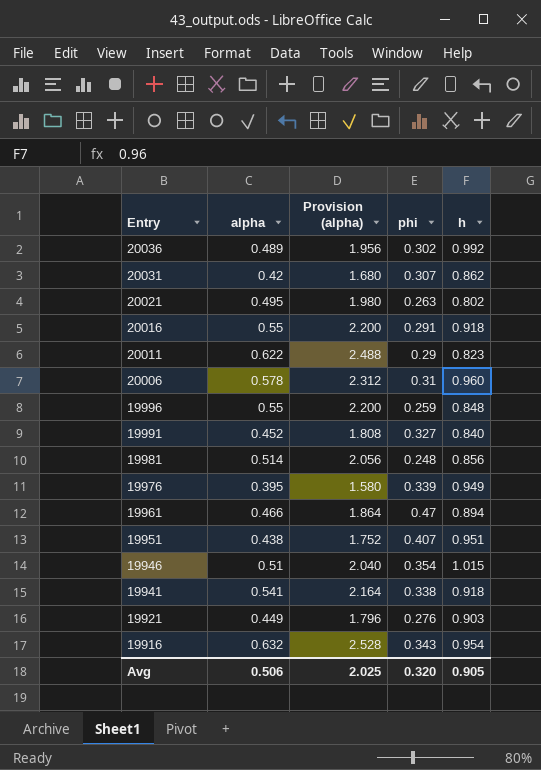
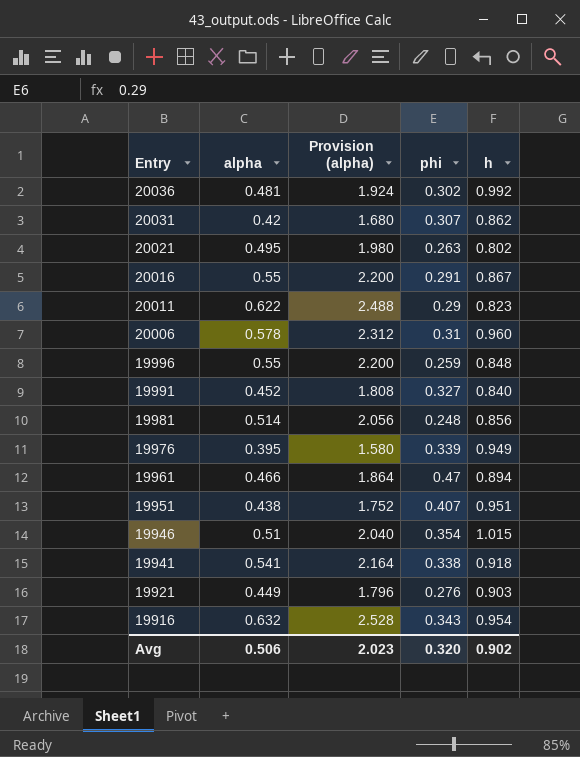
20036 | alpha: 0.489 -> 0.481
20036 | Provision (alpha): 1.956 -> 1.924
20016 | h: 0.918 -> 0.867
Avg | Provision (alpha): 2.025 -> 2.023
Avg | h: 0.905 -> 0.902

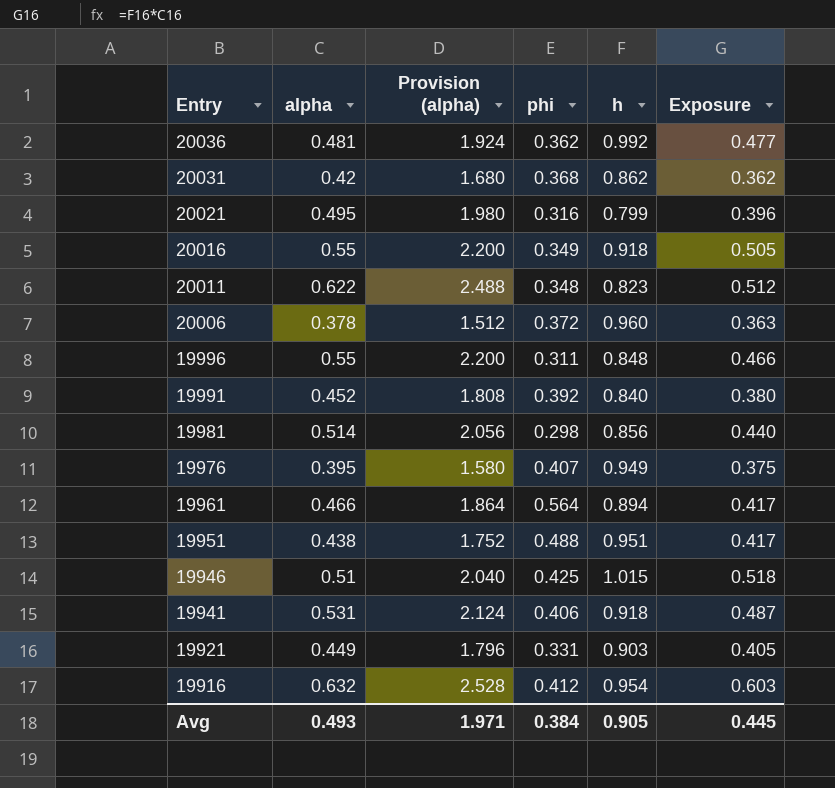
column Exposure | formula: none -> [alpha] * [h]
20036 | phi: 0.302 -> 0.362
20031 | phi: 0.307 -> 0.368
20021 | phi: 0.263 -> 0.316
20021 | h: 0.802 -> 0.799
20016 | phi: 0.291 -> 0.349
20016 | h: 0.867 -> 0.918
20011 | phi: 0.29 -> 0.348
20006 | alpha: 0.578 -> 0.378
20006 | Provision (alpha): 2.312 -> 1.512
20006 | phi: 0.31 -> 0.372
19996 | phi: 0.259 -> 0.311
19991 | phi: 0.327 -> 0.392
19981 | phi: 0.248 -> 0.298
19976 | phi: 0.339 -> 0.407
19961 | phi: 0.47 -> 0.564
19951 | phi: 0.407 -> 0.488
19946 | phi: 0.354 -> 0.425
19941 | alpha: 0.541 -> 0.531
19941 | Provision (alpha): 2.164 -> 2.124
19941 | phi: 0.338 -> 0.406
19921 | phi: 0.276 -> 0.331
19916 | phi: 0.343 -> 0.412
Avg | alpha: 0.506 -> 0.493
Avg | Provision (alpha): 2.023 -> 1.971
Avg | phi: 0.320 -> 0.384
Avg | h: 0.902 -> 0.905

